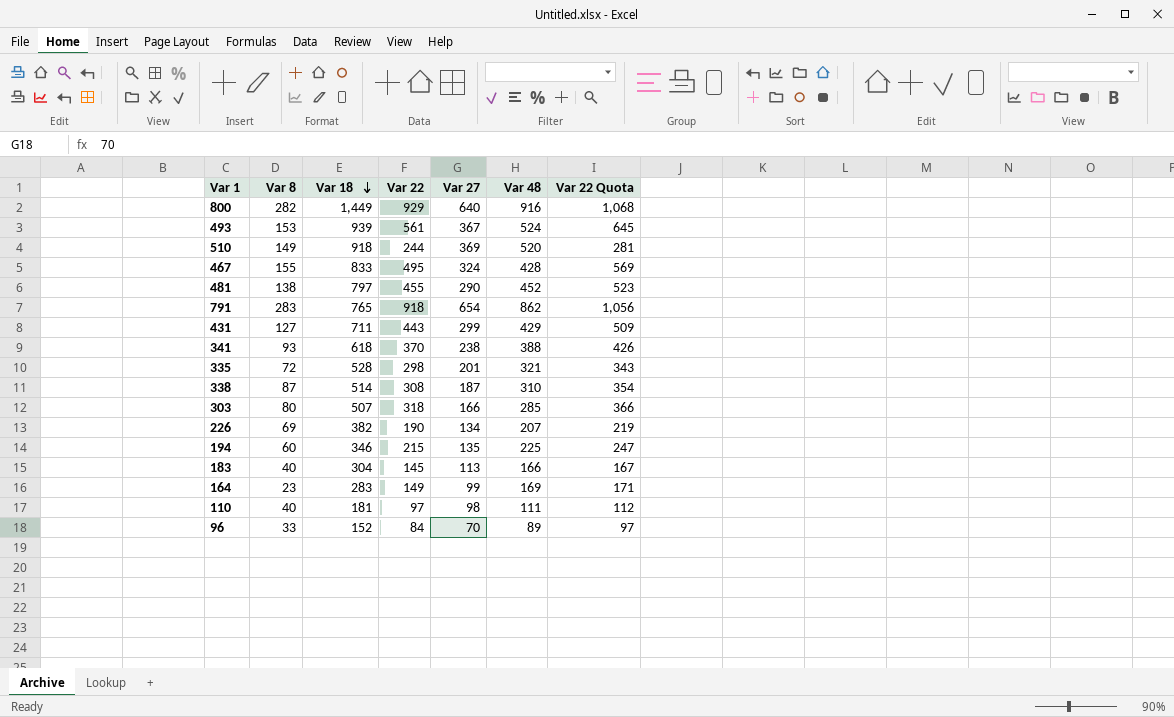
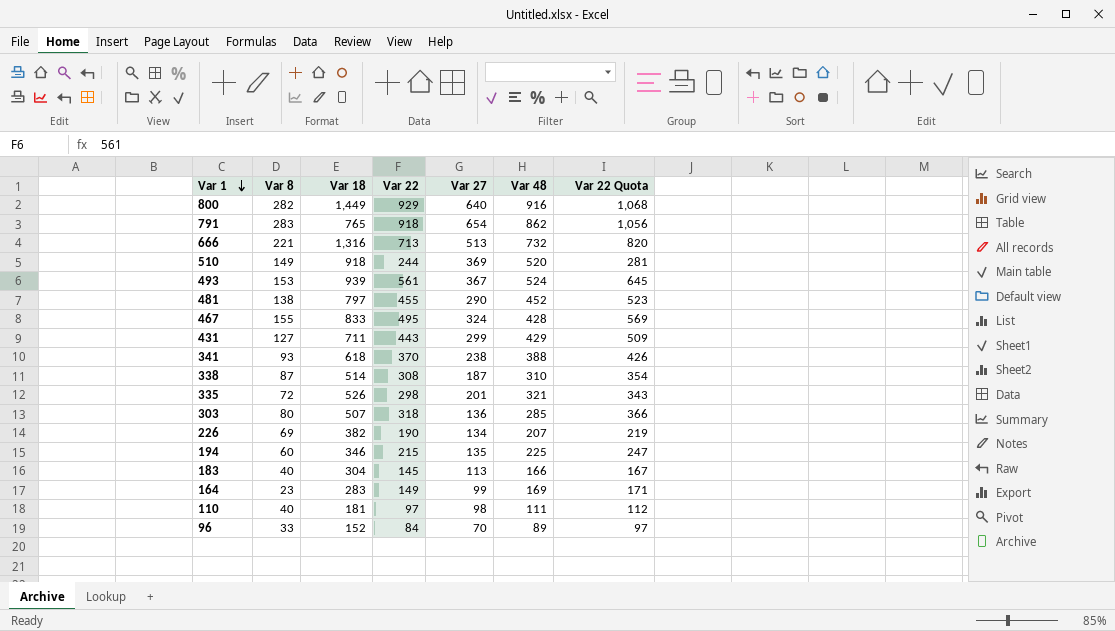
row order: Var 18 descending -> Var 1 descending
row 666: none -> 221 | 1,316 | 713 | 513 | 732 | 820
335 | Var 18: 528 -> 526
303 | Var 27: 166 -> 136

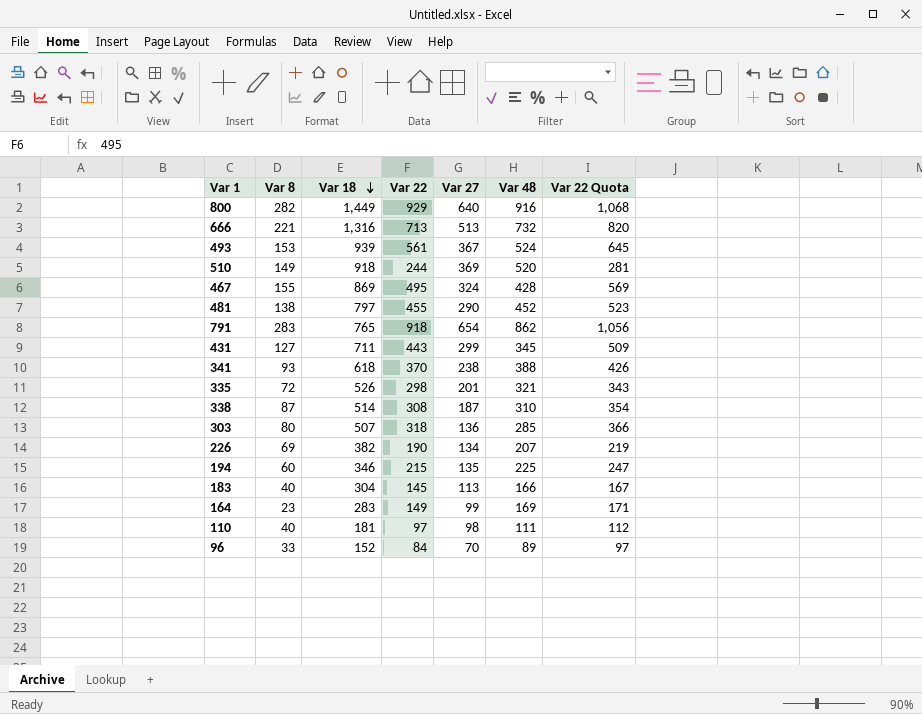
row order: Var 1 descending -> Var 18 descending
467 | Var 18: 833 -> 869
431 | Var 48: 429 -> 345

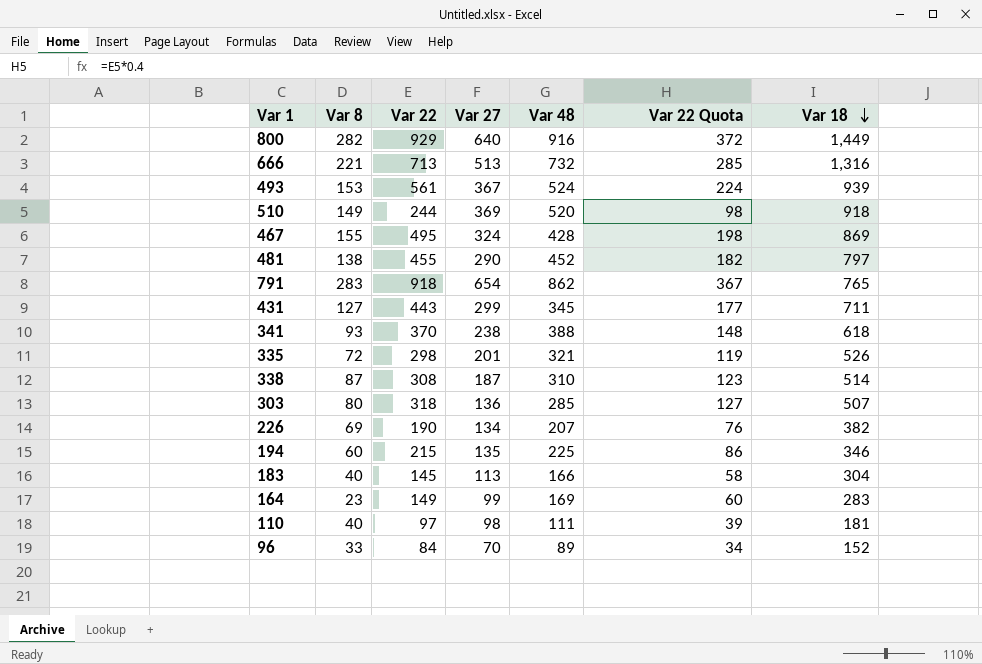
column Var 22 Quota | formula: [Var 22] * 1.15 -> [Var 22] * 0.4
column Var 18 | position: 3 -> 7

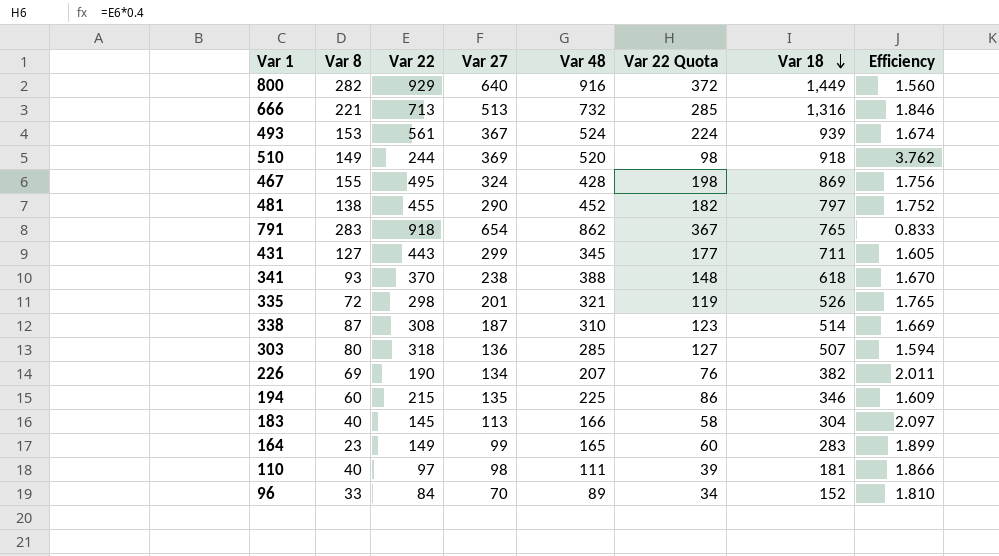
column Efficiency | formula: none -> [Var 18] / [Var 22]
164 | Var 48: 169 -> 165

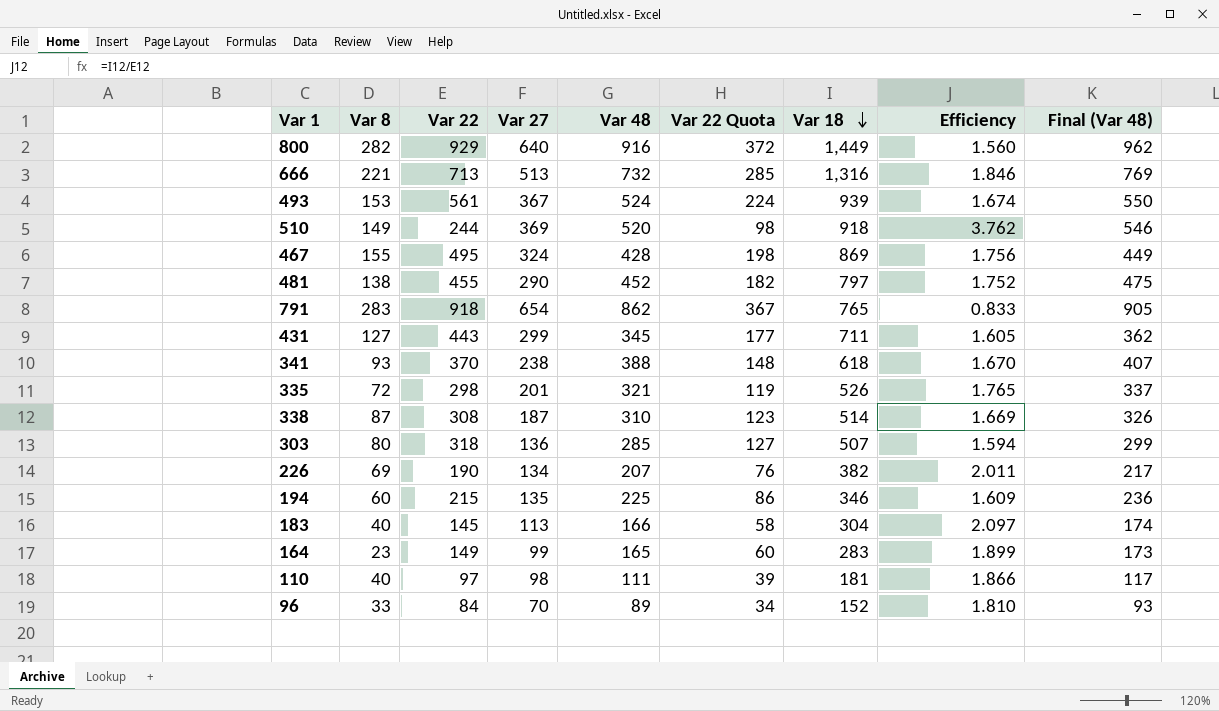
column Final (Var 48) | formula: none -> [Var 48] * 1.05

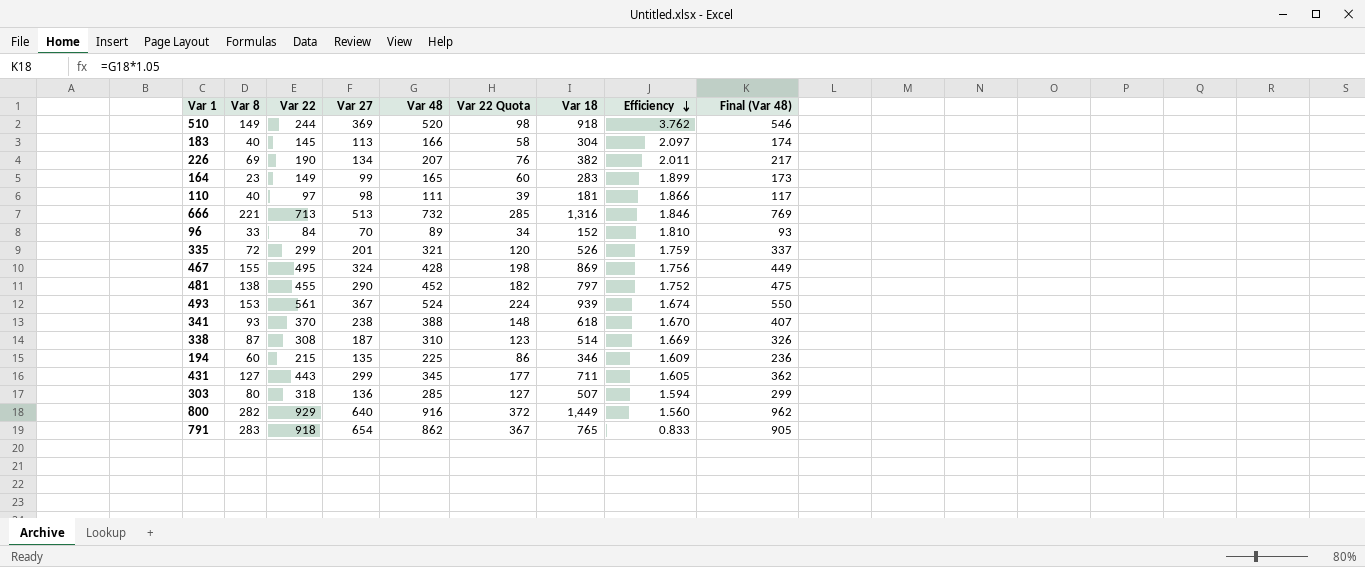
row order: Var 18 descending -> Efficiency descending
335 | Var 22: 298 -> 299
335 | Var 22 Quota: 119 -> 120
335 | Efficiency: 1.765 -> 1.759

